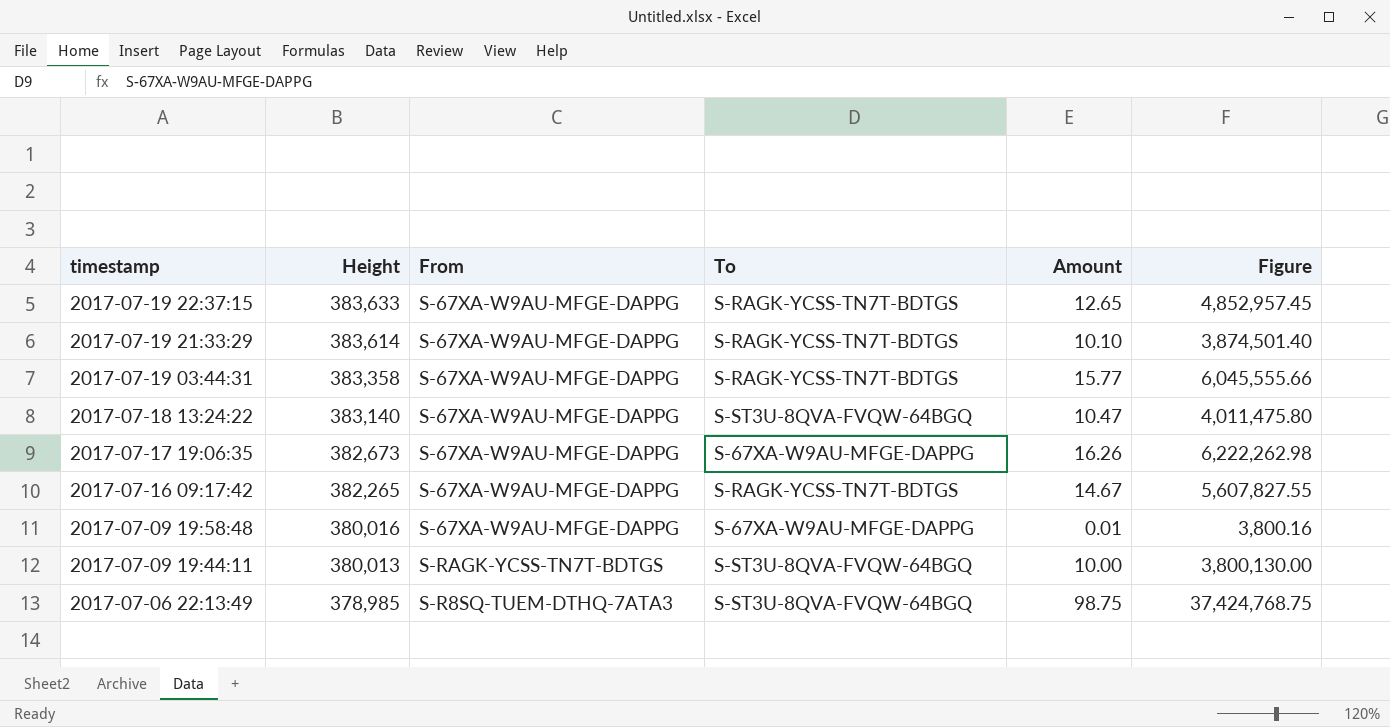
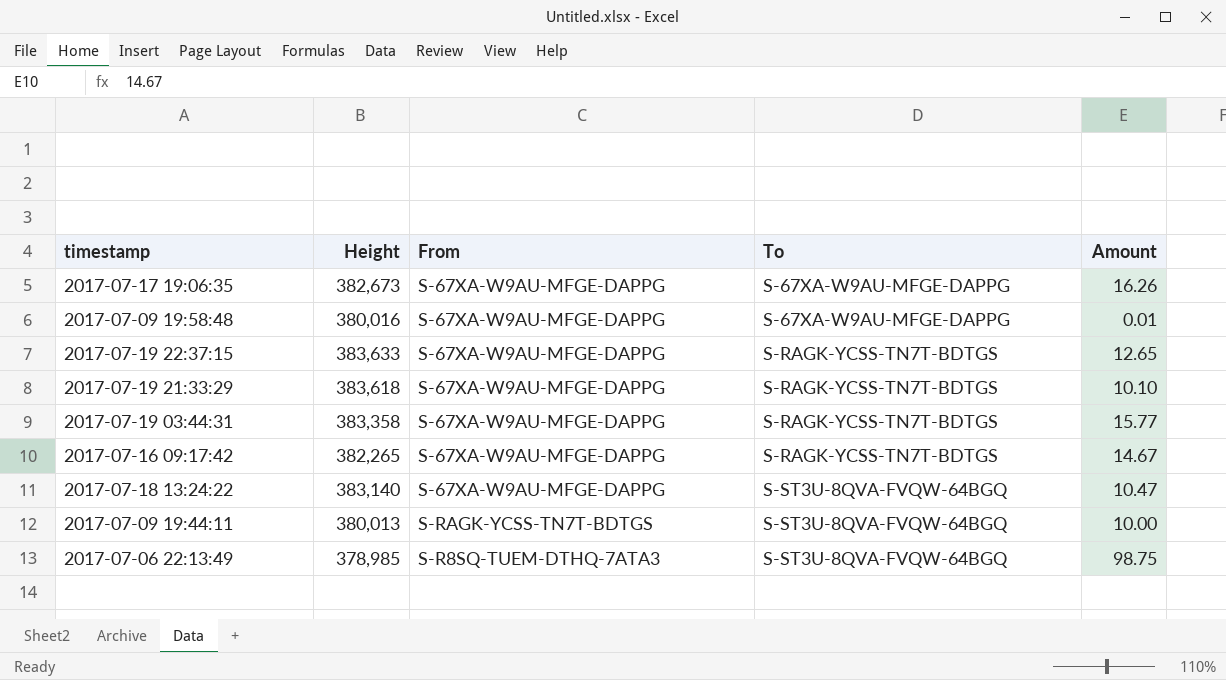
row order: timestamp descending -> To ascending
column Figure | formula: [Height] * [Amount] -> none
2017-07-19 21:33:29 | Height: 383,614 -> 383,618

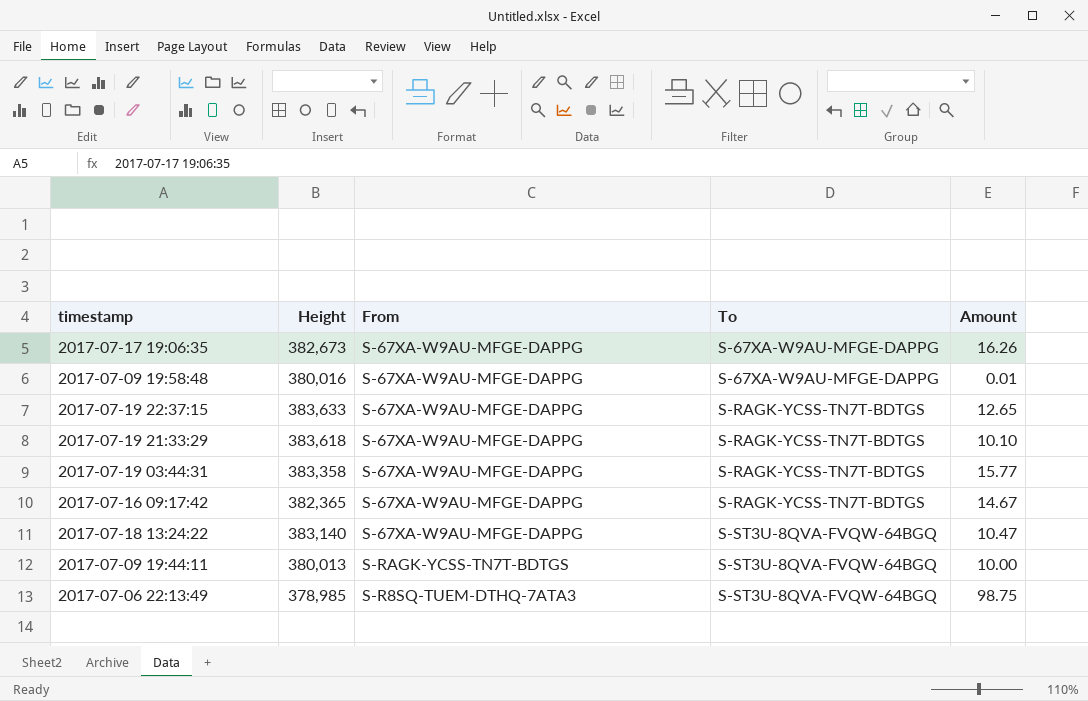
2017-07-16 09:17:42 | Height: 382,265 -> 382,365

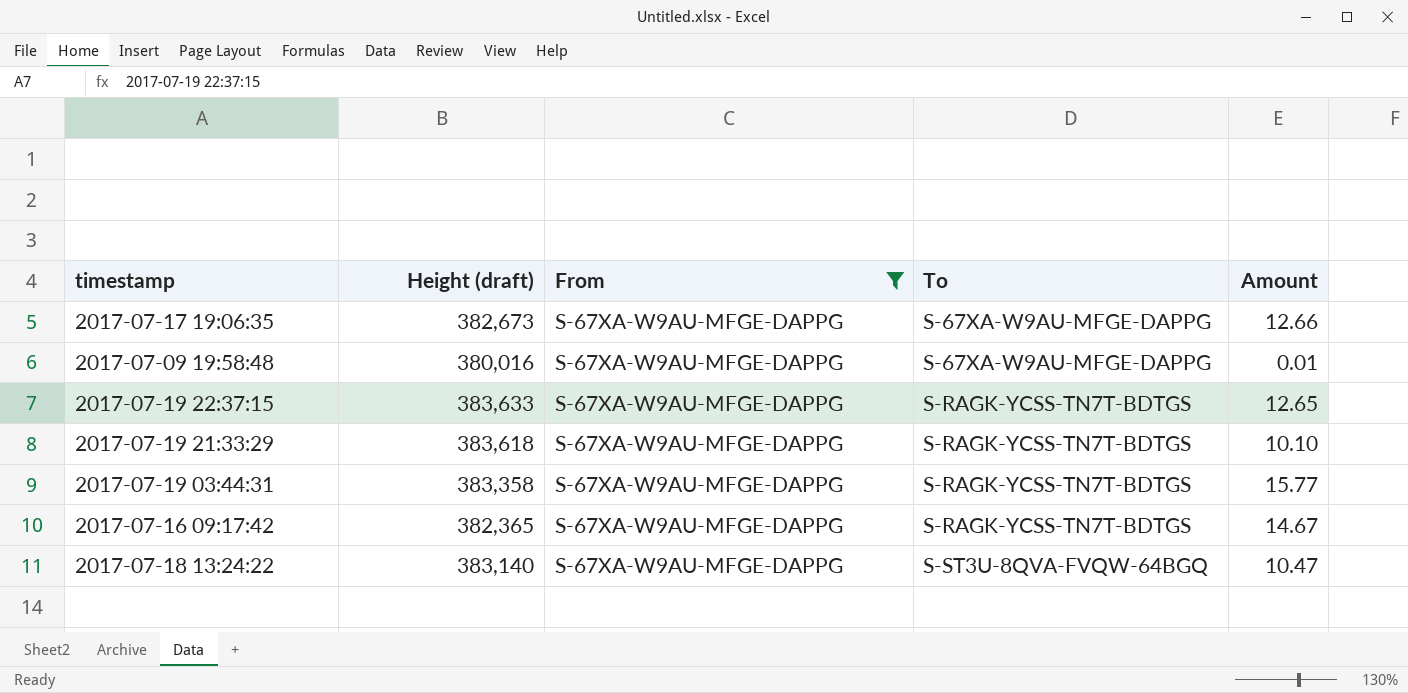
filter: none -> From = S-67XA-W9AU-MFGE-DAPPG
column name: Height -> Height (draft)
2017-07-17 19:06:35 | Amount: 16.26 -> 12.66

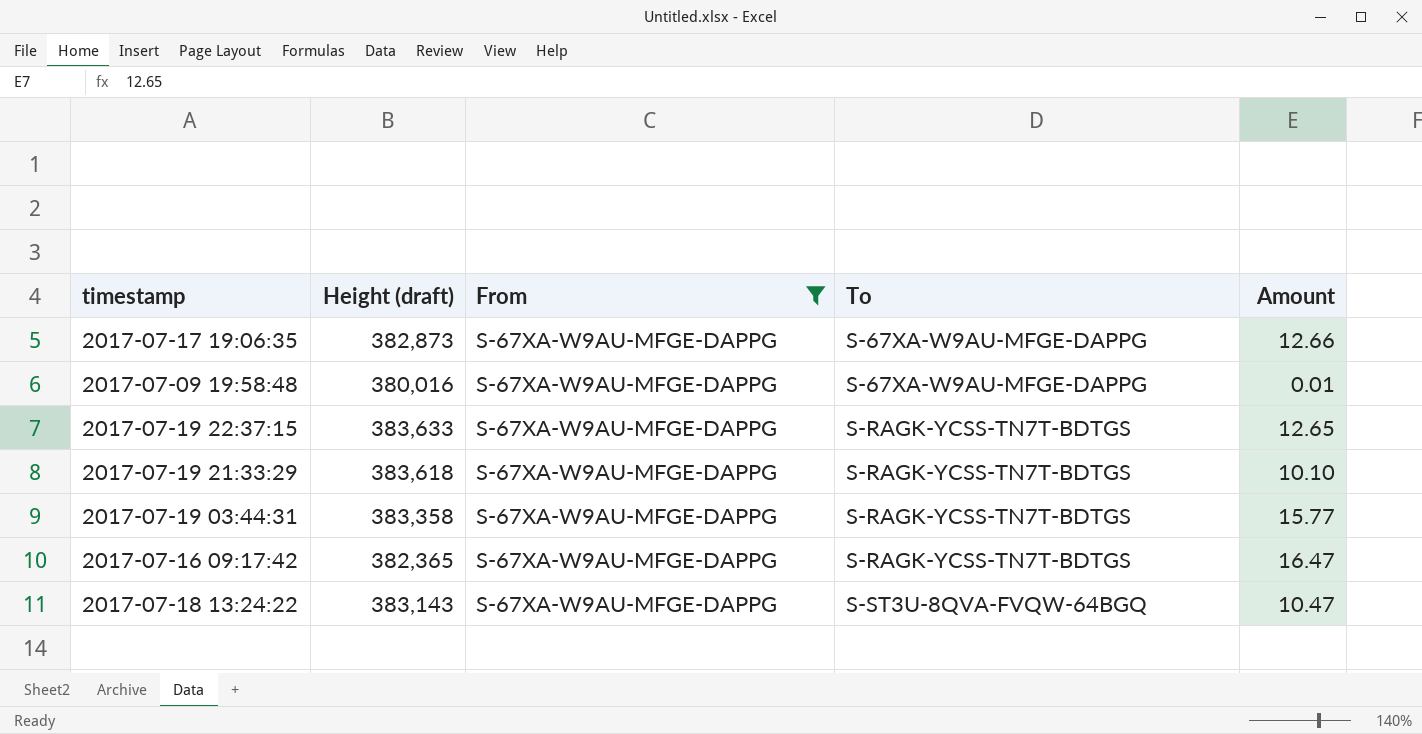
2017-07-17 19:06:35 | Height (draft): 382,673 -> 382,873
2017-07-16 09:17:42 | Amount: 14.67 -> 16.47
2017-07-18 13:24:22 | Height (draft): 383,140 -> 383,143

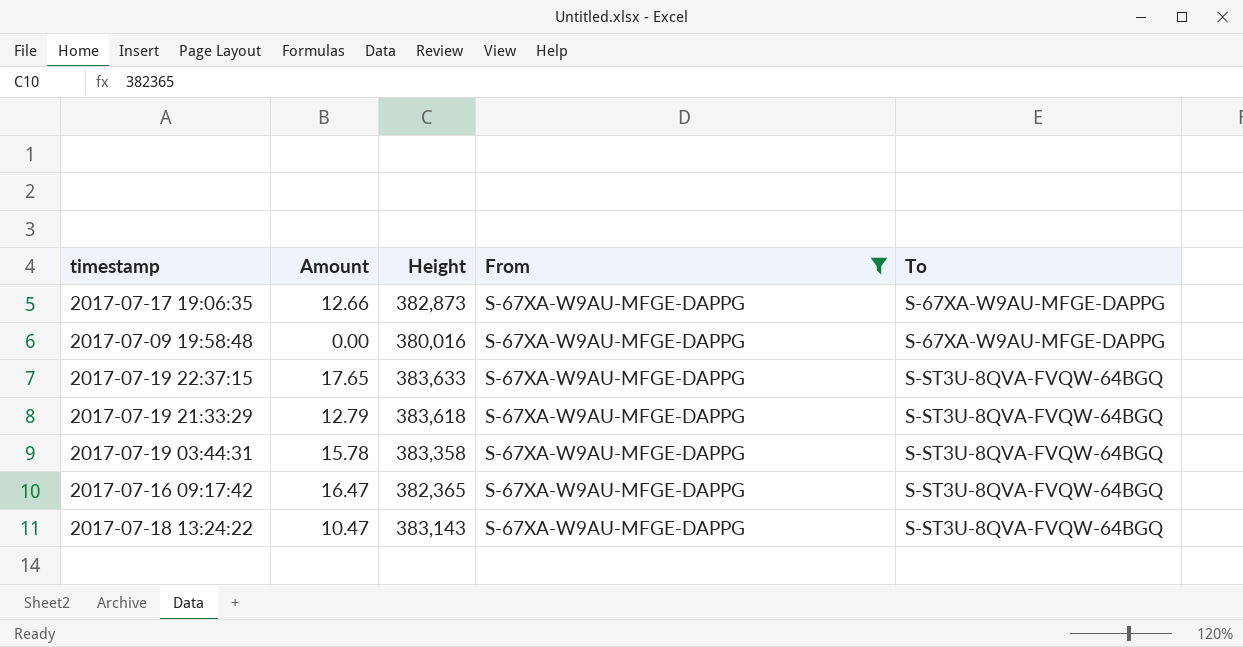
column Amount | position: 5 -> 2
column name: Height (draft) -> Height
2017-07-09 19:58:48 | Amount: 0.01 -> 0.00
2017-07-19 22:37:15 | Amount: 12.65 -> 17.65
2017-07-19 22:37:15 | To: S-RAGK-YCSS-TN7T-BDTGS -> S-ST3U-8QVA-FVQW-64BGQ
2017-07-19 21:33:29 | Amount: 10.10 -> 12.79
2017-07-19 21:33:29 | To: S-RAGK-YCSS-TN7T-BDTGS -> S-ST3U-8QVA-FVQW-64BGQ
2017-07-19 03:44:31 | Amount: 15.77 -> 15.78
2017-07-19 03:44:31 | To: S-RAGK-YCSS-TN7T-BDTGS -> S-ST3U-8QVA-FVQW-64BGQ
2017-07-16 09:17:42 | To: S-RAGK-YCSS-TN7T-BDTGS -> S-ST3U-8QVA-FVQW-64BGQ

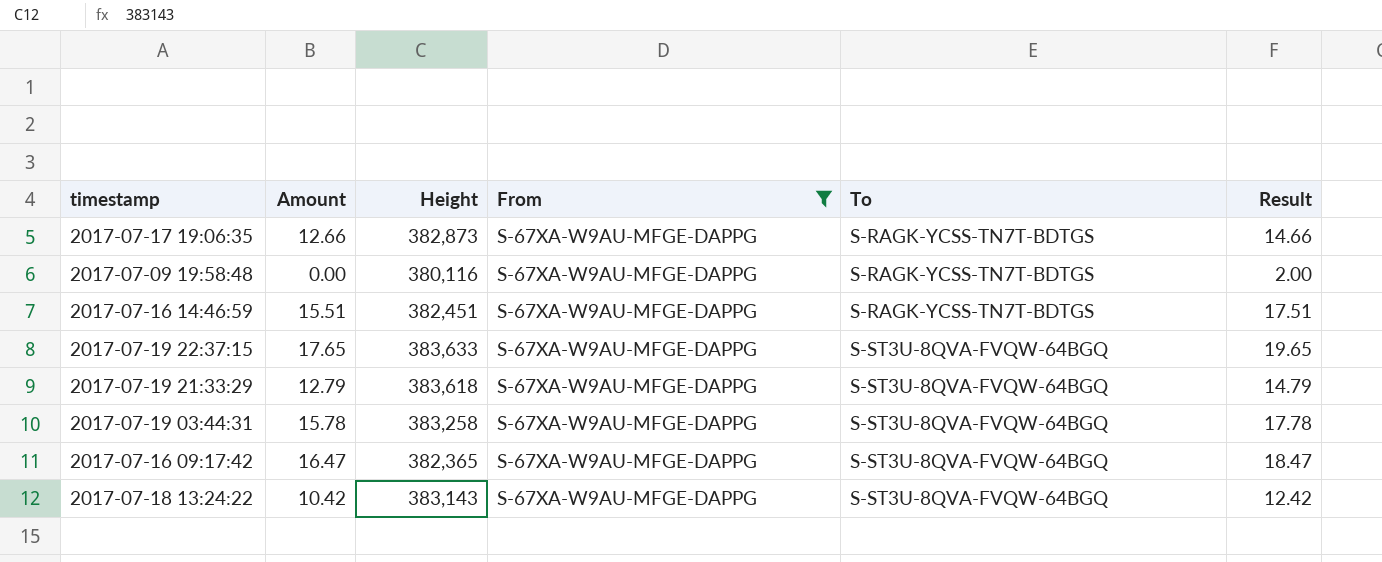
column Result | formula: none -> [Amount] + 2
2017-07-17 19:06:35 | To: S-67XA-W9AU-MFGE-DAPPG -> S-RAGK-YCSS-TN7T-BDTGS
2017-07-09 19:58:48 | Height: 380,016 -> 380,116
2017-07-09 19:58:48 | To: S-67XA-W9AU-MFGE-DAPPG -> S-RAGK-YCSS-TN7T-BDTGS
row 2017-07-16 14:46:59: none -> 15.51 | 382,451 | S-67XA-W9AU-MFGE-DAPPG | S-RAGK-YCSS-TN7T-BDTGS | 17.51
2017-07-19 03:44:31 | Height: 383,358 -> 383,258
2017-07-18 13:24:22 | Amount: 10.47 -> 10.42

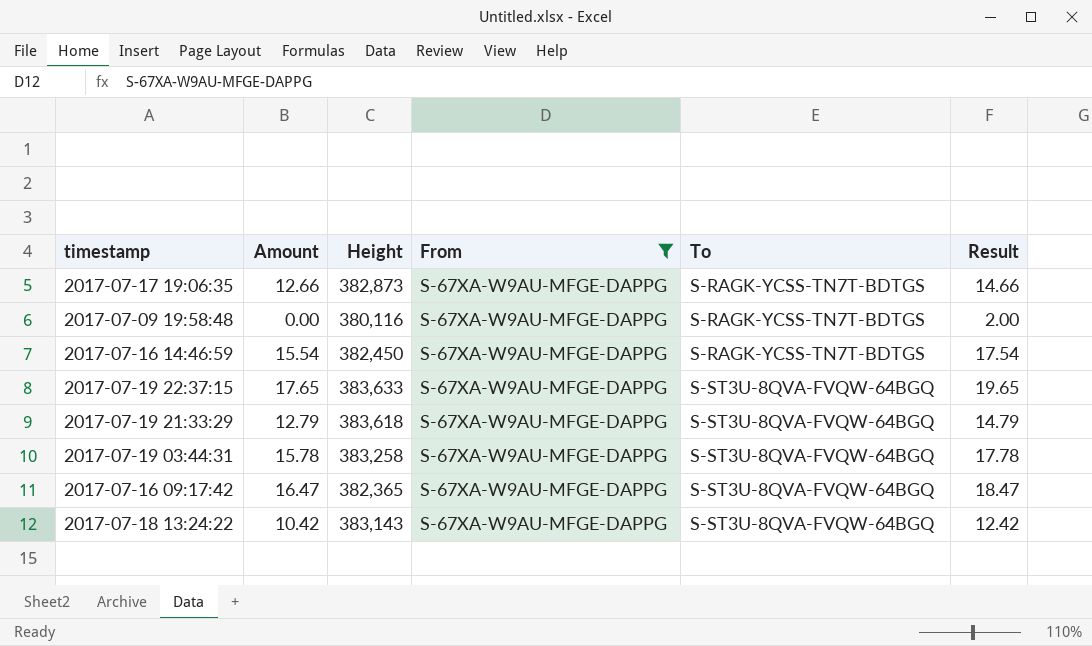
2017-07-16 14:46:59 | Amount: 15.51 -> 15.54
2017-07-16 14:46:59 | Height: 382,451 -> 382,450
2017-07-16 14:46:59 | Result: 17.51 -> 17.54

